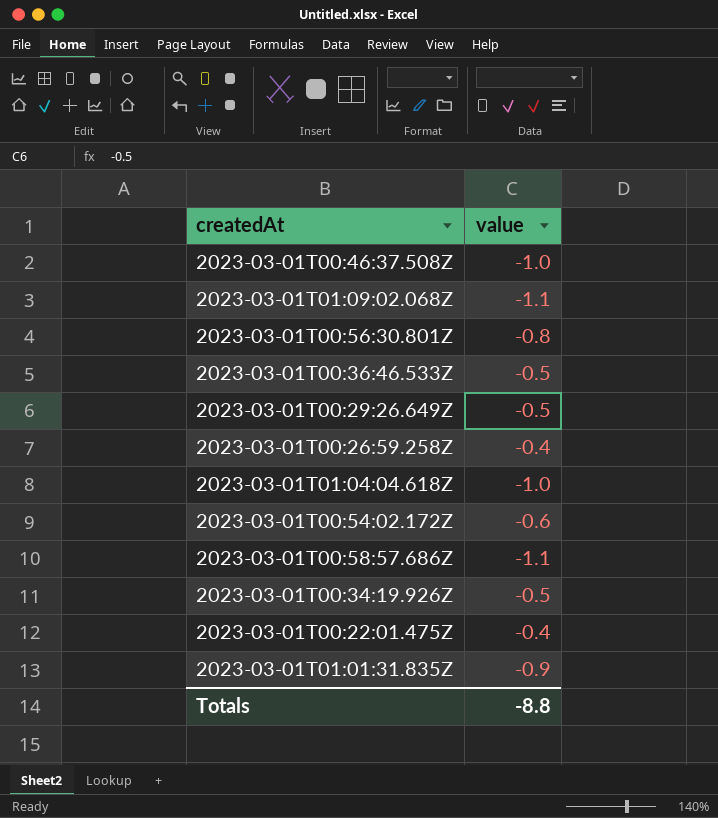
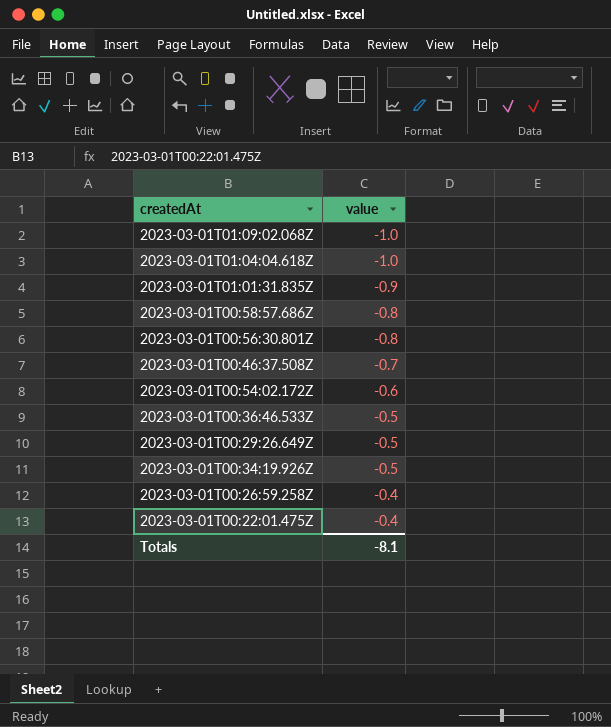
row order: none -> value ascending
2023-03-01T01:09:02.068Z | value: -1.1 -> -1.0
2023-03-01T00:58:57.686Z | value: -1.1 -> -0.8
2023-03-01T00:46:37.508Z | value: -1.0 -> -0.7
Totals | value: -8.8 -> -8.1

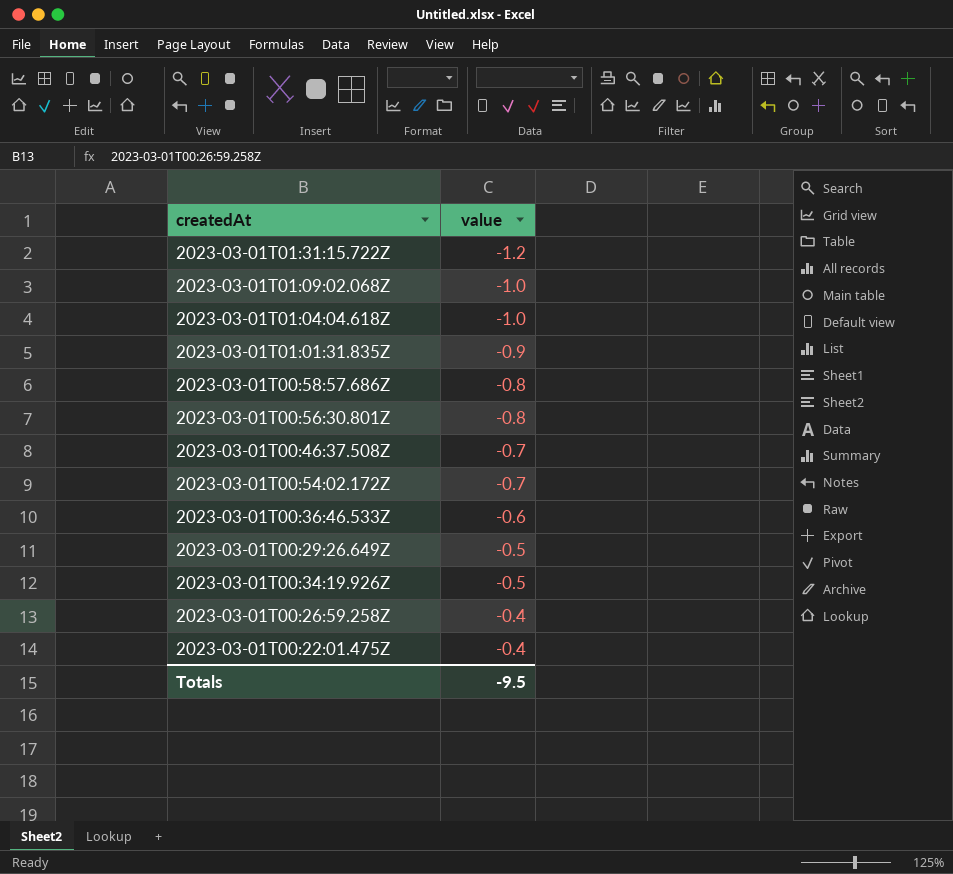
row 2023-03-01T01:31:15.722Z: none -> -1.2
2023-03-01T00:54:02.172Z | value: -0.6 -> -0.7
2023-03-01T00:36:46.533Z | value: -0.5 -> -0.6
Totals | value: -8.1 -> -9.5

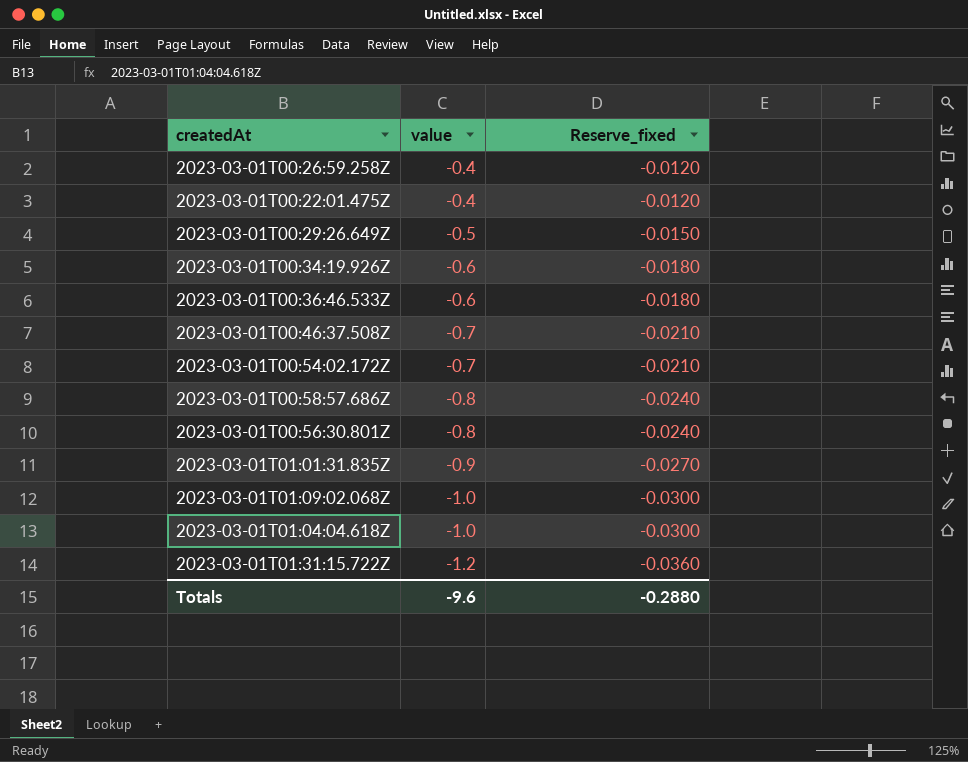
row order: value ascending -> value descending
column Reserve_fixed | formula: none -> [value] * 0.03
2023-03-01T00:34:19.926Z | value: -0.5 -> -0.6
Totals | value: -9.5 -> -9.6

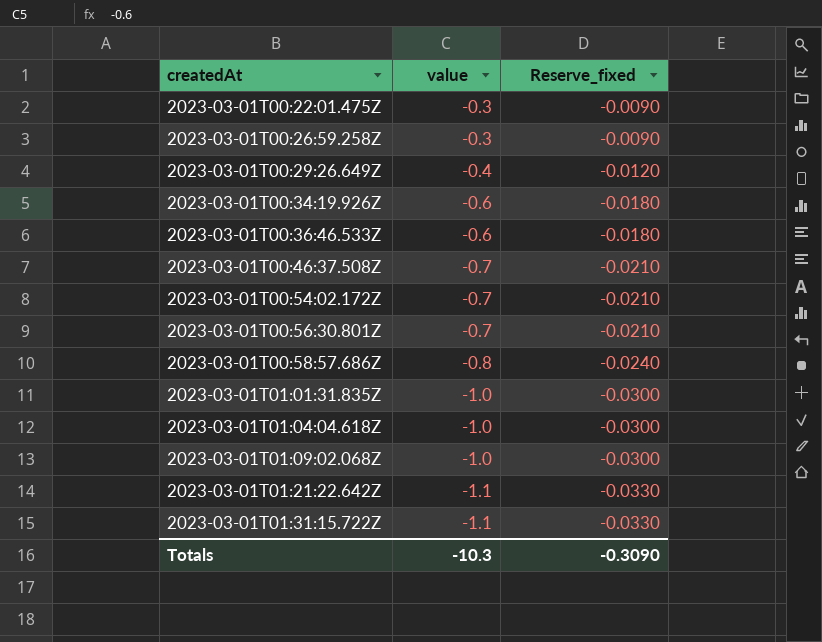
row order: value descending -> createdAt ascending
2023-03-01T00:22:01.475Z | value: -0.4 -> -0.3
2023-03-01T00:22:01.475Z | Reserve_fixed: -0.0120 -> -0.0090
2023-03-01T00:26:59.258Z | value: -0.4 -> -0.3
2023-03-01T00:26:59.258Z | Reserve_fixed: -0.0120 -> -0.0090
2023-03-01T00:29:26.649Z | value: -0.5 -> -0.4
2023-03-01T00:29:26.649Z | Reserve_fixed: -0.0150 -> -0.0120
2023-03-01T00:56:30.801Z | value: -0.8 -> -0.7
2023-03-01T00:56:30.801Z | Reserve_fixed: -0.0240 -> -0.0210
2023-03-01T01:01:31.835Z | value: -0.9 -> -1.0
2023-03-01T01:01:31.835Z | Reserve_fixed: -0.0270 -> -0.0300
row 2023-03-01T01:21:22.642Z: none -> -1.1 | -0.0330
2023-03-01T01:31:15.722Z | value: -1.2 -> -1.1
2023-03-01T01:31:15.722Z | Reserve_fixed: -0.0360 -> -0.0330
Totals | value: -9.6 -> -10.3
Totals | Reserve_fixed: -0.2880 -> -0.3090

